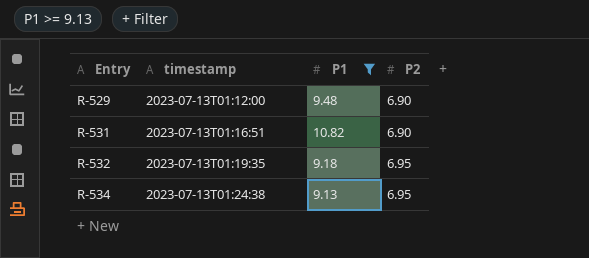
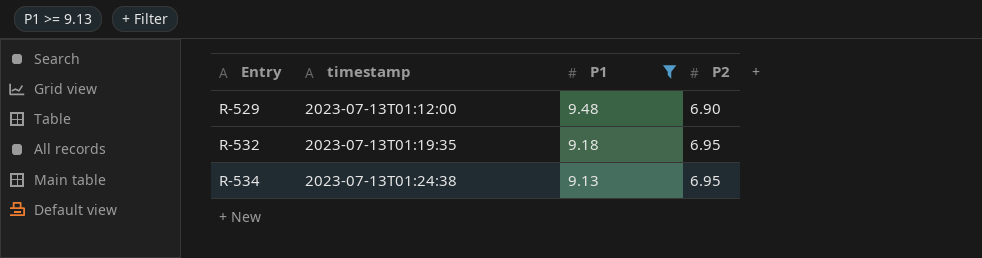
row R-531: 2023-07-13T01:16:51 | 10.82 | 6.90 -> none

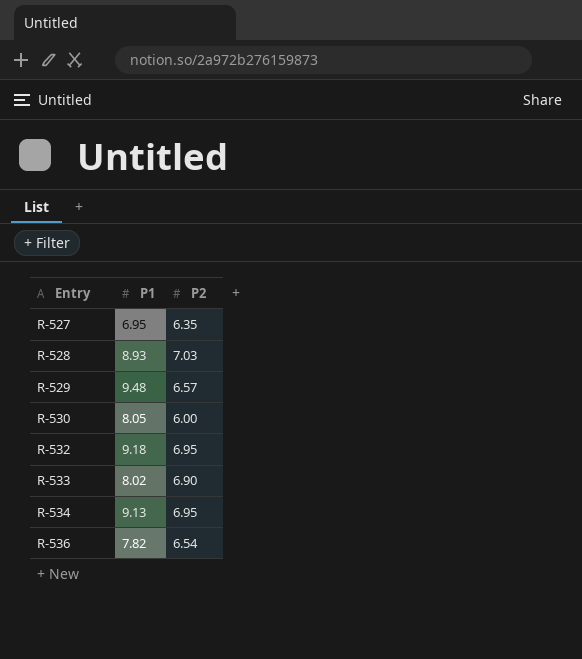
filter: P1 >= 9.13 -> none
column timestamp | position: 2 -> none
R-529 | P2: 6.90 -> 6.57

